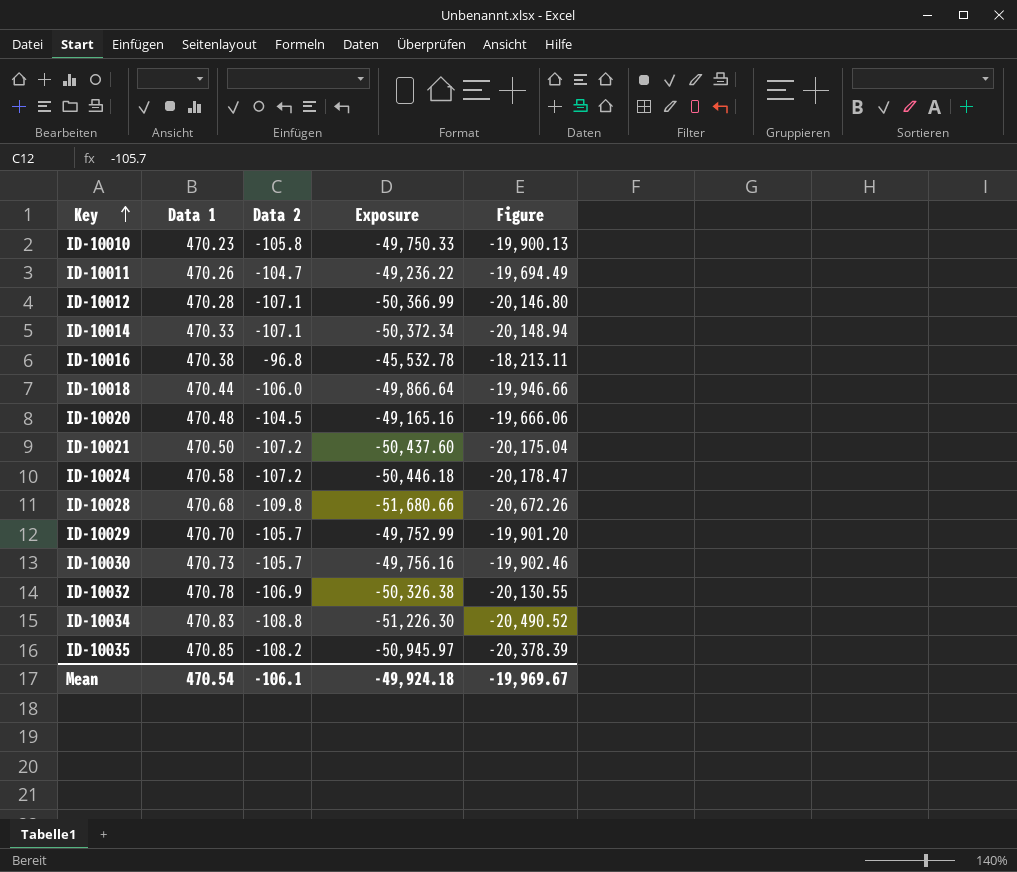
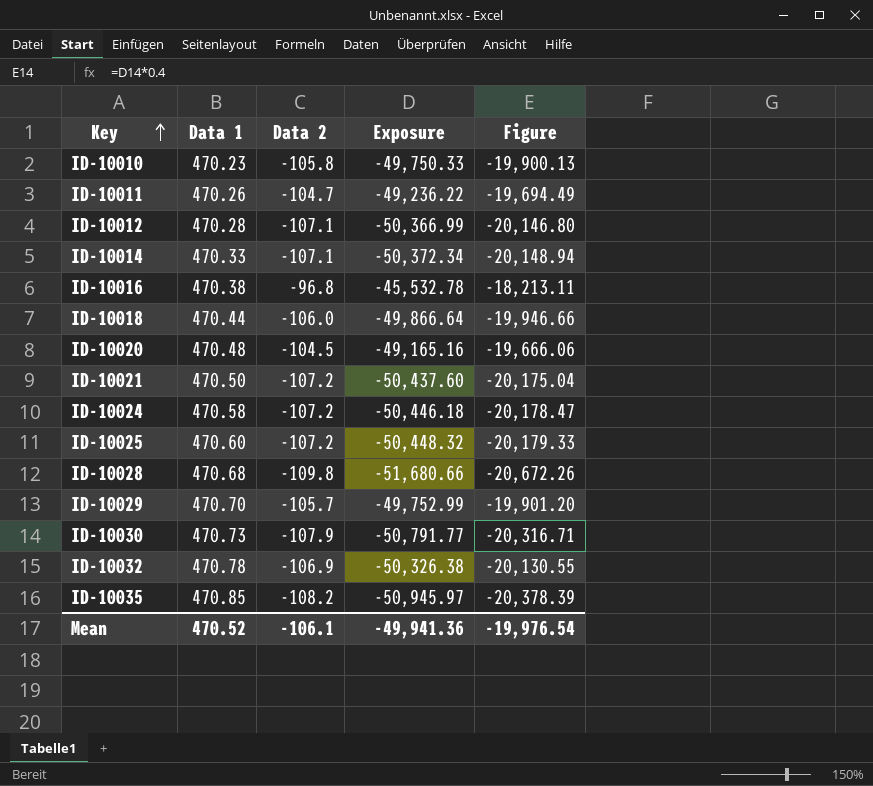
row ID-10034: 470.83 | -108.8 | -51,226.30 | -20,490.52 -> none
row ID-10025: none -> 470.60 | -107.2 | -50,448.32 | -20,179.33
ID-10030 | Data 2: -105.7 -> -107.9
ID-10030 | Exposure: -49,756.16 -> -50,791.77
ID-10030 | Figure: -19,902.46 -> -20,316.71
Mean | Data 1: 470.54 -> 470.52
Mean | Exposure: -49,924.18 -> -49,941.36
Mean | Figure: -19,969.67 -> -19,976.54

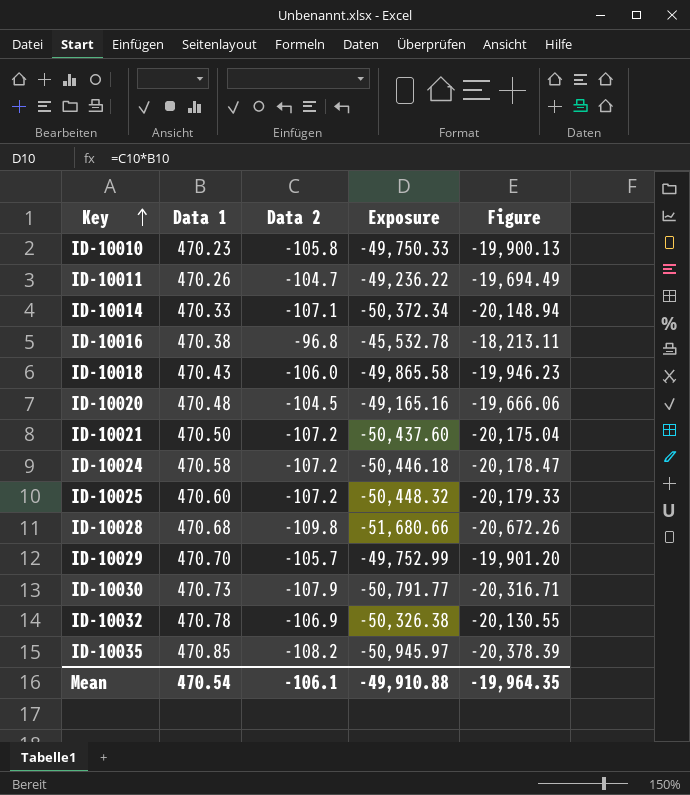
row ID-10012: 470.28 | -107.1 | -50,366.99 | -20,146.80 -> none
ID-10018 | Data 1: 470.44 -> 470.43
ID-10018 | Exposure: -49,866.64 -> -49,865.58
ID-10018 | Figure: -19,946.66 -> -19,946.23
Mean | Data 1: 470.52 -> 470.54
Mean | Exposure: -49,941.36 -> -49,910.88
Mean | Figure: -19,976.54 -> -19,964.35

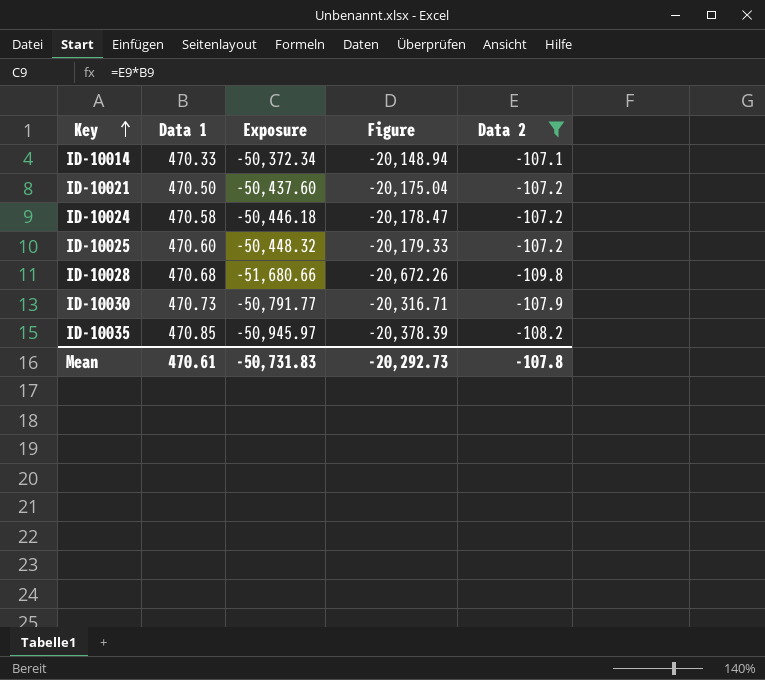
filter: none -> Data 2 <= -107.1
column Data 2 | position: 3 -> 5
Mean | Data 1: 470.54 -> 470.61
Mean | Exposure: -49,910.88 -> -50,731.83
Mean | Figure: -19,964.35 -> -20,292.73
Mean | Data 2: -106.1 -> -107.8

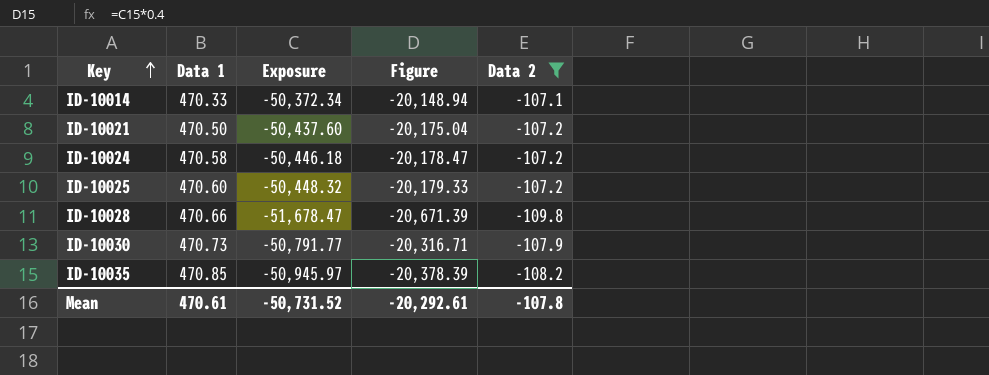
ID-10028 | Data 1: 470.68 -> 470.66
ID-10028 | Exposure: -51,680.66 -> -51,678.47
ID-10028 | Figure: -20,672.26 -> -20,671.39
Mean | Exposure: -50,731.83 -> -50,731.52
Mean | Figure: -20,292.73 -> -20,292.61

